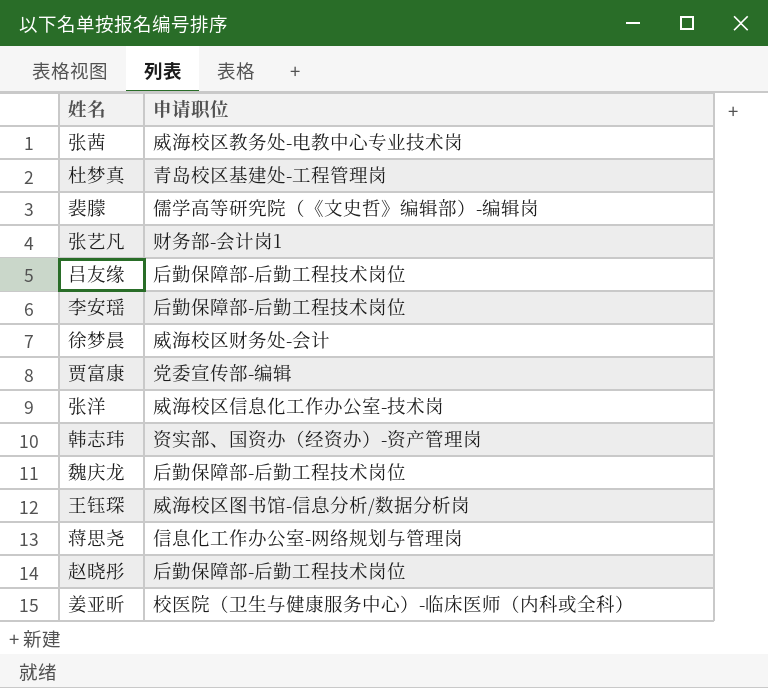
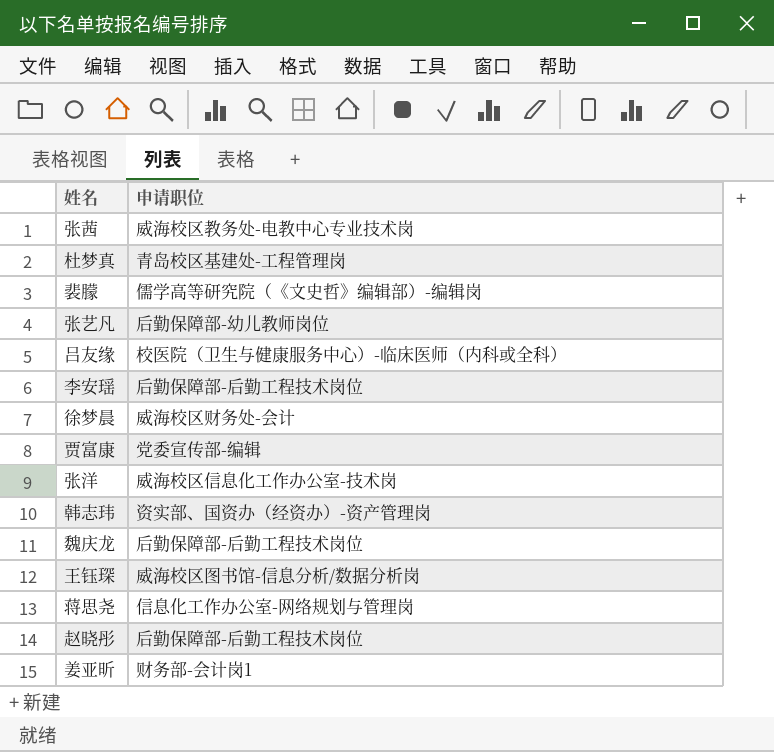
张艺凡 | 申请职位: 财务部-会计岗1 -> 后勤保障部-幼儿教师岗位
吕友缘 | 申请职位: 后勤保障部-后勤工程技术岗位 -> 校医院（卫生与健康服务中心）-临床医师（内科或全科）
姜亚昕 | 申请职位: 校医院（卫生与健康服务中心）-临床医师（内科或全科） -> 财务部-会计岗1

